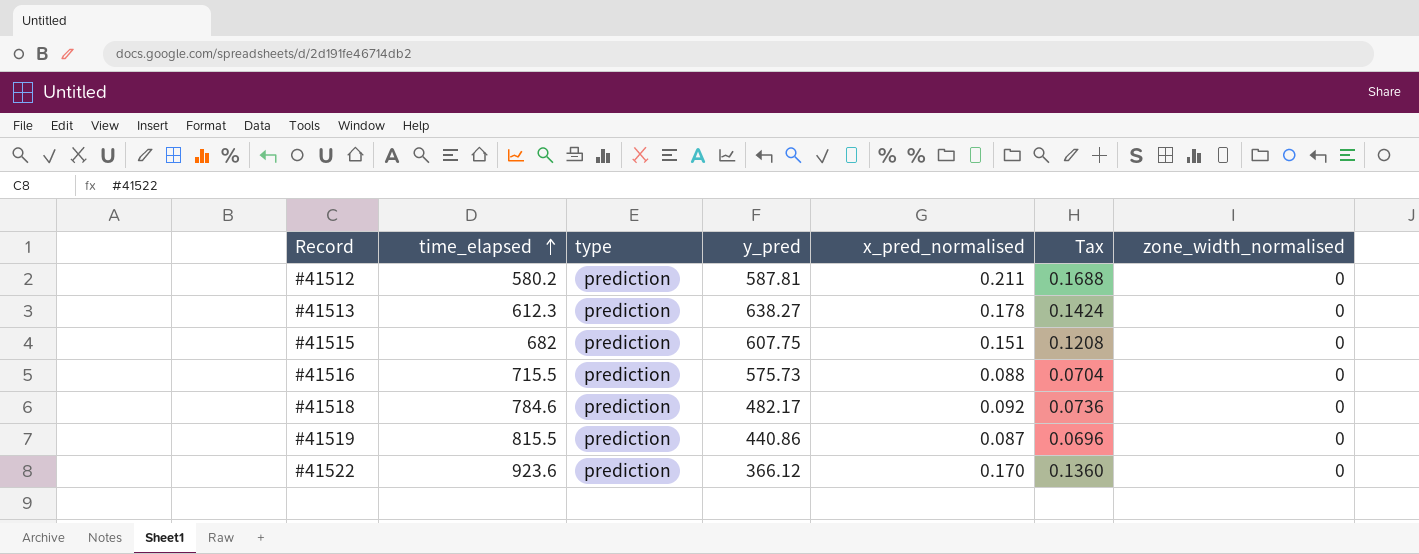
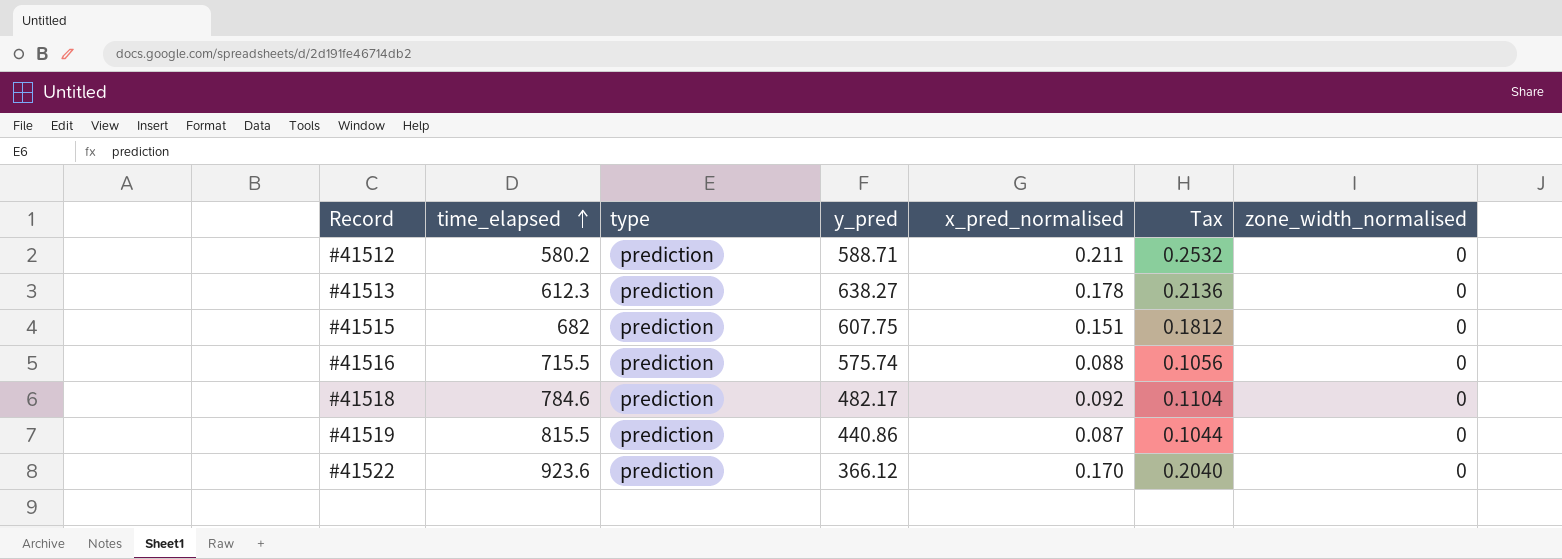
column Tax | formula: [x_pred_normalised] * 0.8 -> [x_pred_normalised] * 1.2
#41512 | y_pred: 587.81 -> 588.71
#41516 | y_pred: 575.73 -> 575.74

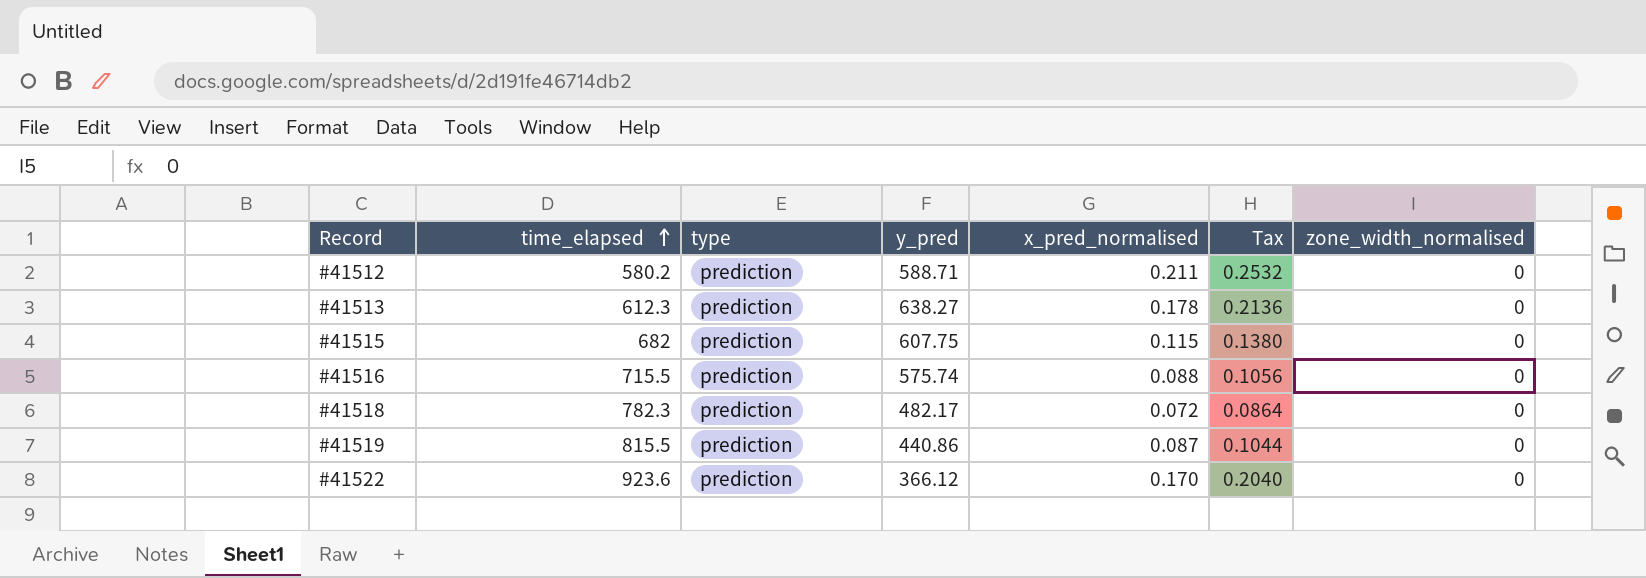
#41515 | x_pred_normalised: 0.151 -> 0.115
#41515 | Tax: 0.1812 -> 0.1380
#41518 | time_elapsed: 784.6 -> 782.3
#41518 | x_pred_normalised: 0.092 -> 0.072
#41518 | Tax: 0.1104 -> 0.0864

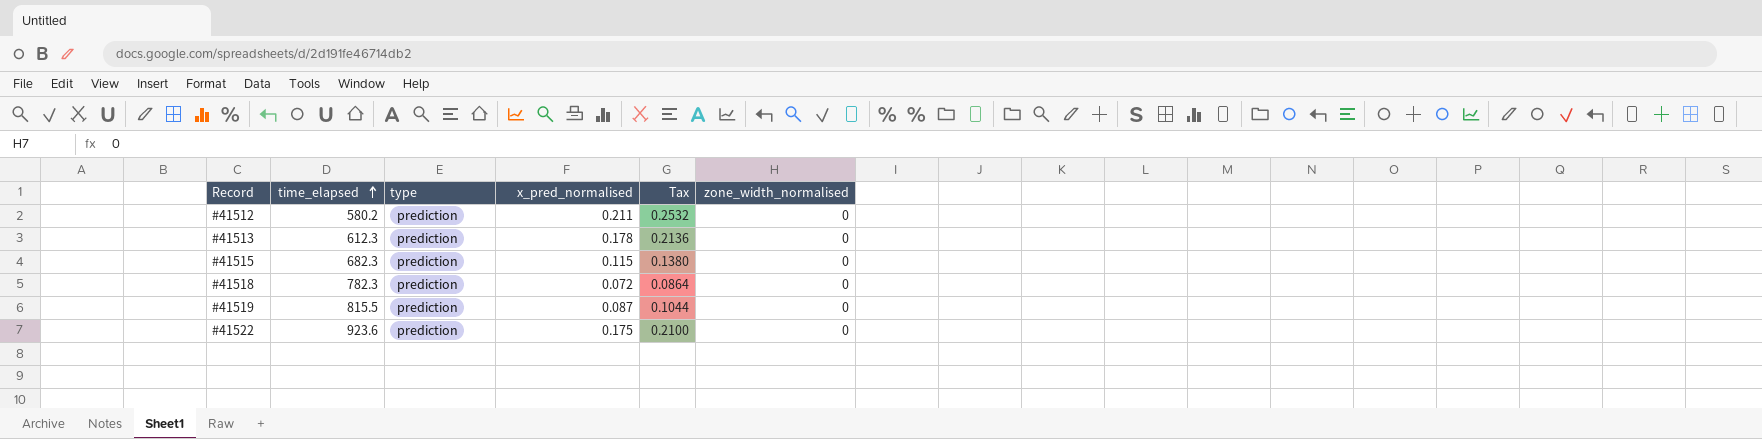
column y_pred | position: 4 -> none
row #41516: 715.5 | prediction | 575.74 | 0.088 | 0.1056 | 0 -> none
#41515 | time_elapsed: 682 -> 682.3
#41522 | x_pred_normalised: 0.170 -> 0.175
#41522 | Tax: 0.2040 -> 0.2100

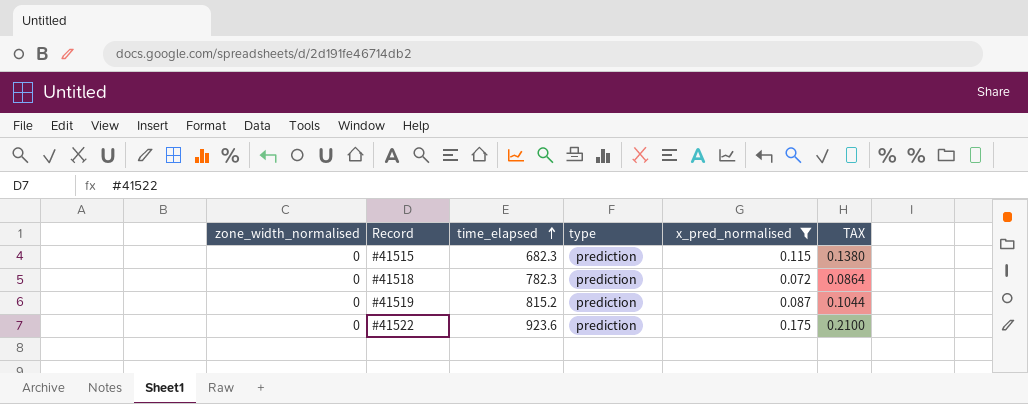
filter: none -> x_pred_normalised <= 0.175
column zone_width_normalised | position: 6 -> 1
column name: Tax -> TAX
#41519 | time_elapsed: 815.5 -> 815.2

